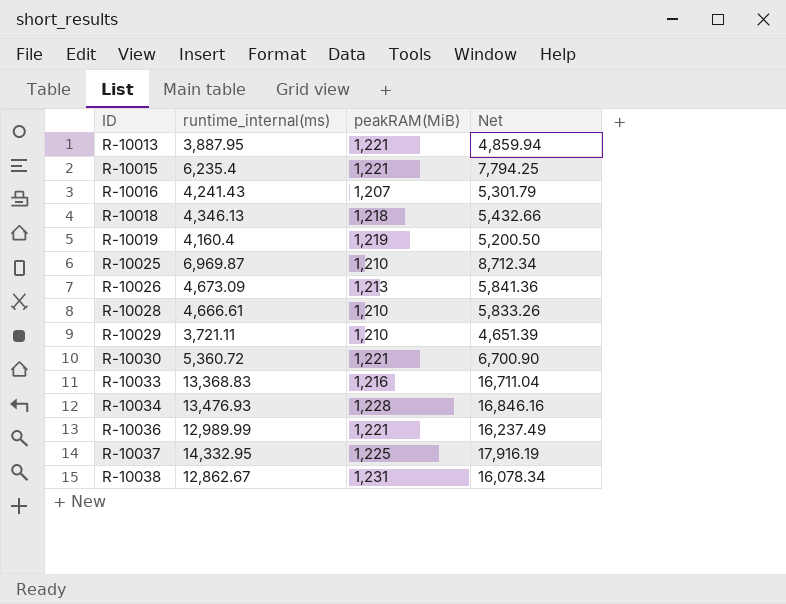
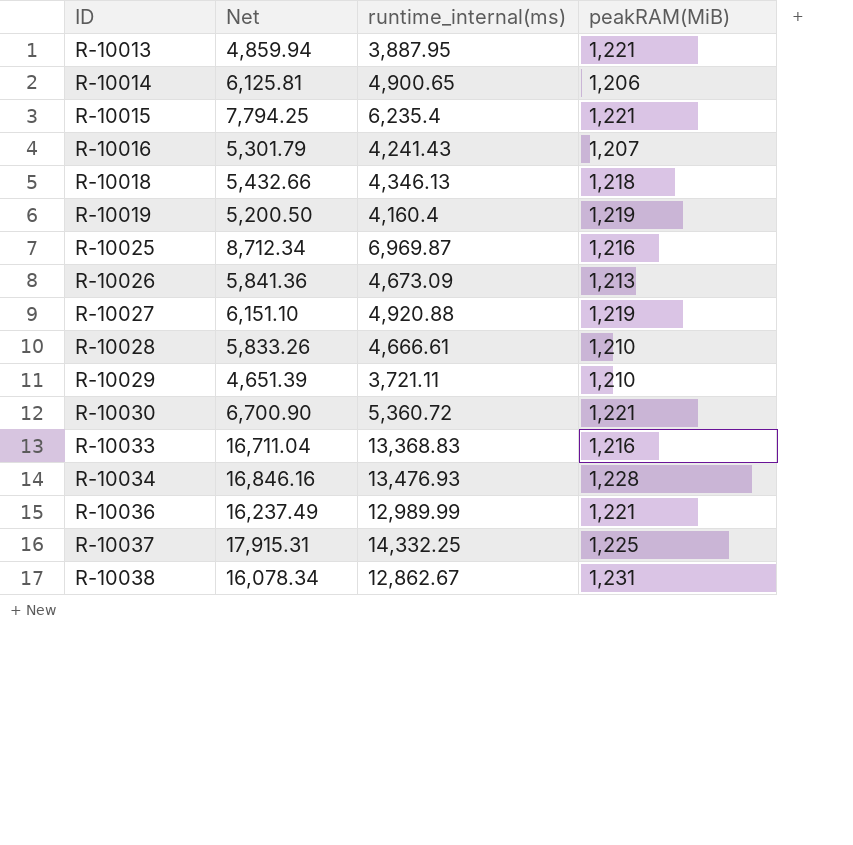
column Net | position: 4 -> 2
row R-10014: none -> 6,125.81 | 4,900.65 | 1,206
R-10025 | peakRAM(MiB): 1,210 -> 1,216
row R-10027: none -> 6,151.10 | 4,920.88 | 1,219
R-10037 | Net: 17,916.19 -> 17,915.31
R-10037 | runtime_internal(ms): 14,332.95 -> 14,332.25

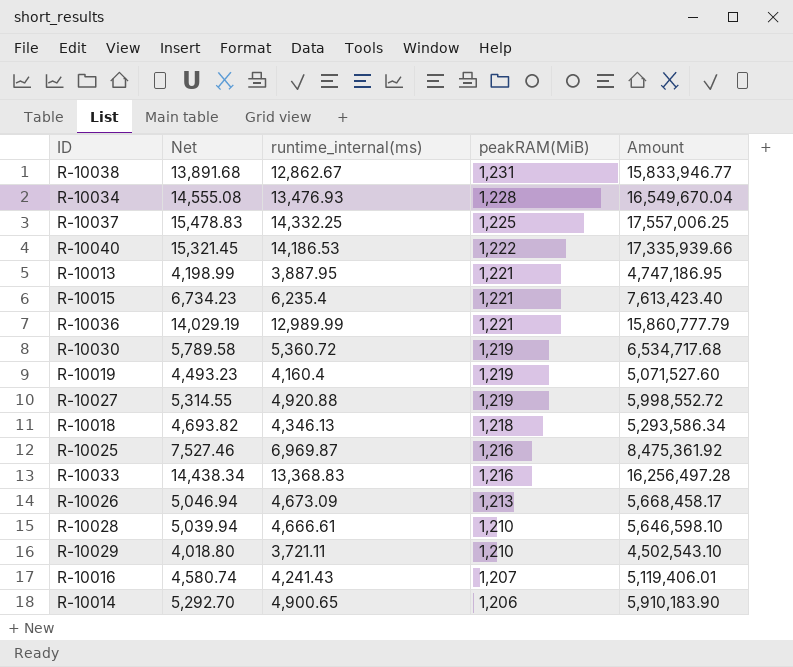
row order: ID ascending -> peakRAM(MiB) descending
column Net | formula: [runtime_internal(ms)] * 1.25 -> [runtime_internal(ms)] * 1.08
column Amount | formula: none -> [runtime_internal(ms)] * [peakRAM(MiB)]
row R-10040: none -> 15,321.45 | 14,186.53 | 1,222 | 17,335,939.66
R-10030 | peakRAM(MiB): 1,221 -> 1,219

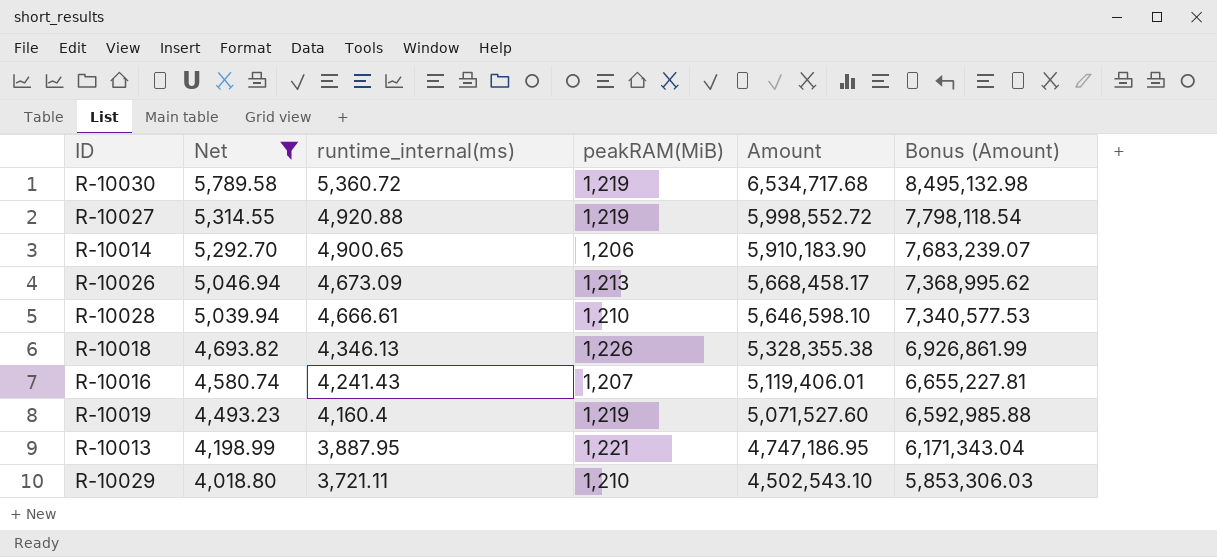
filter: none -> Net <= 5,789.58
row order: peakRAM(MiB) descending -> Net descending
column Bonus (Amount) | formula: none -> [Amount] * 1.3
R-10018 | peakRAM(MiB): 1,218 -> 1,226
R-10018 | Amount: 5,293,586.34 -> 5,328,355.38

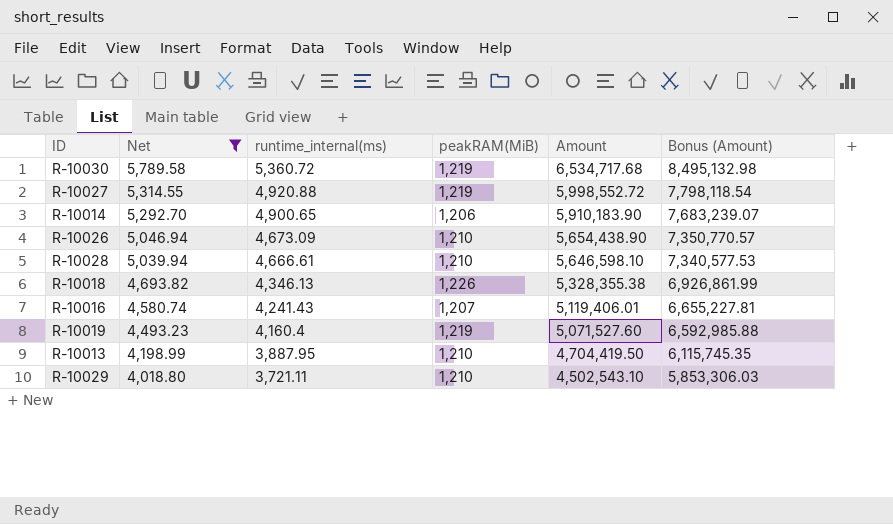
R-10026 | peakRAM(MiB): 1,213 -> 1,210
R-10026 | Amount: 5,668,458.17 -> 5,654,438.90
R-10026 | Bonus (Amount): 7,368,995.62 -> 7,350,770.57
R-10013 | peakRAM(MiB): 1,221 -> 1,210
R-10013 | Amount: 4,747,186.95 -> 4,704,419.50
R-10013 | Bonus (Amount): 6,171,343.04 -> 6,115,745.35

